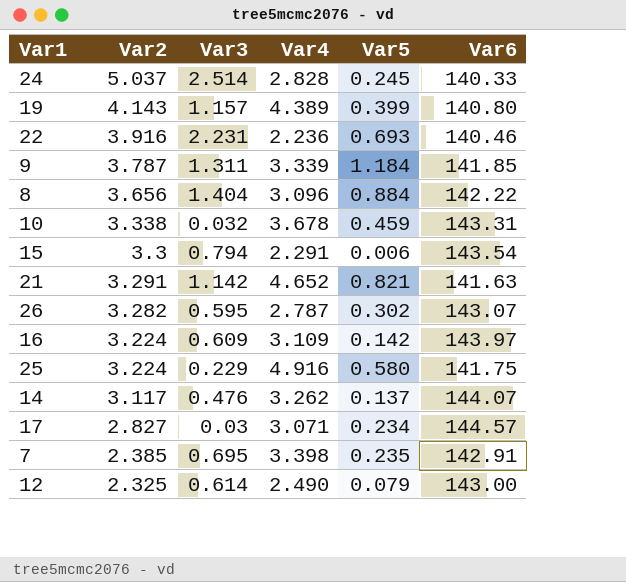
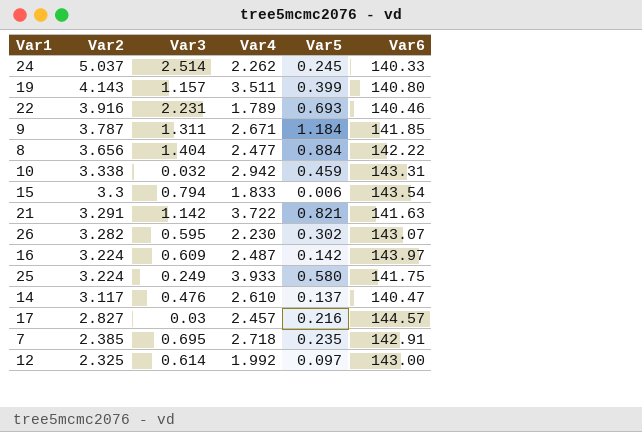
24 | Var4: 2.828 -> 2.262
19 | Var4: 4.389 -> 3.511
22 | Var4: 2.236 -> 1.789
9 | Var4: 3.339 -> 2.671
8 | Var4: 3.096 -> 2.477
10 | Var4: 3.678 -> 2.942
15 | Var4: 2.291 -> 1.833
21 | Var4: 4.652 -> 3.722
26 | Var4: 2.787 -> 2.230
16 | Var4: 3.109 -> 2.487
25 | Var3: 0.229 -> 0.249
25 | Var4: 4.916 -> 3.933
14 | Var4: 3.262 -> 2.610
14 | Var6: 144.07 -> 140.47
17 | Var4: 3.071 -> 2.457
17 | Var5: 0.234 -> 0.216
7 | Var4: 3.398 -> 2.718
12 | Var4: 2.490 -> 1.992
12 | Var5: 0.079 -> 0.097

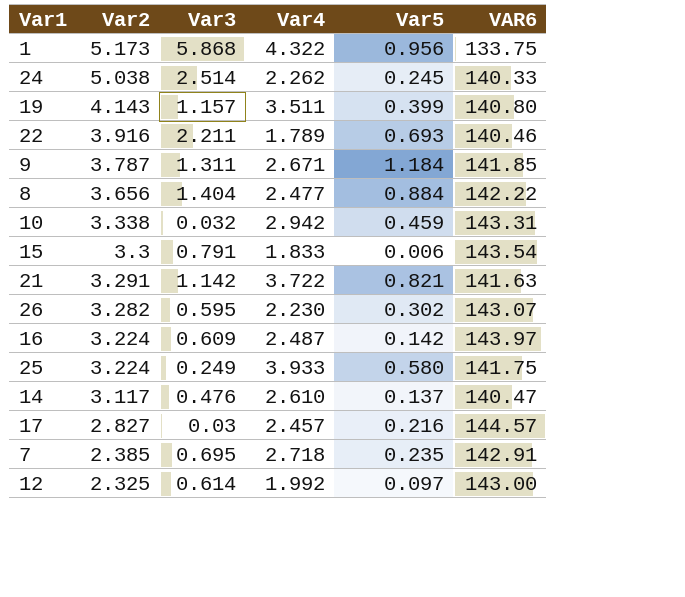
column name: Var6 -> VAR6
row 1: none -> 5.173 | 5.868 | 4.322 | 0.956 | 133.75
24 | Var2: 5.037 -> 5.038
22 | Var3: 2.231 -> 2.211
15 | Var3: 0.794 -> 0.791

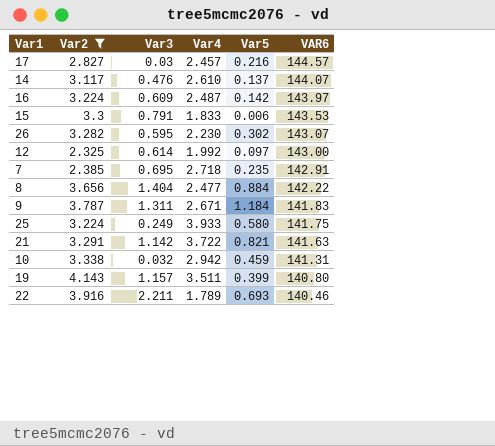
filter: none -> Var2 <= 4.143
row order: Var2 descending -> VAR6 descending
14 | VAR6: 140.47 -> 144.07
15 | VAR6: 143.54 -> 143.53
9 | VAR6: 141.85 -> 141.83
10 | VAR6: 143.31 -> 141.31

